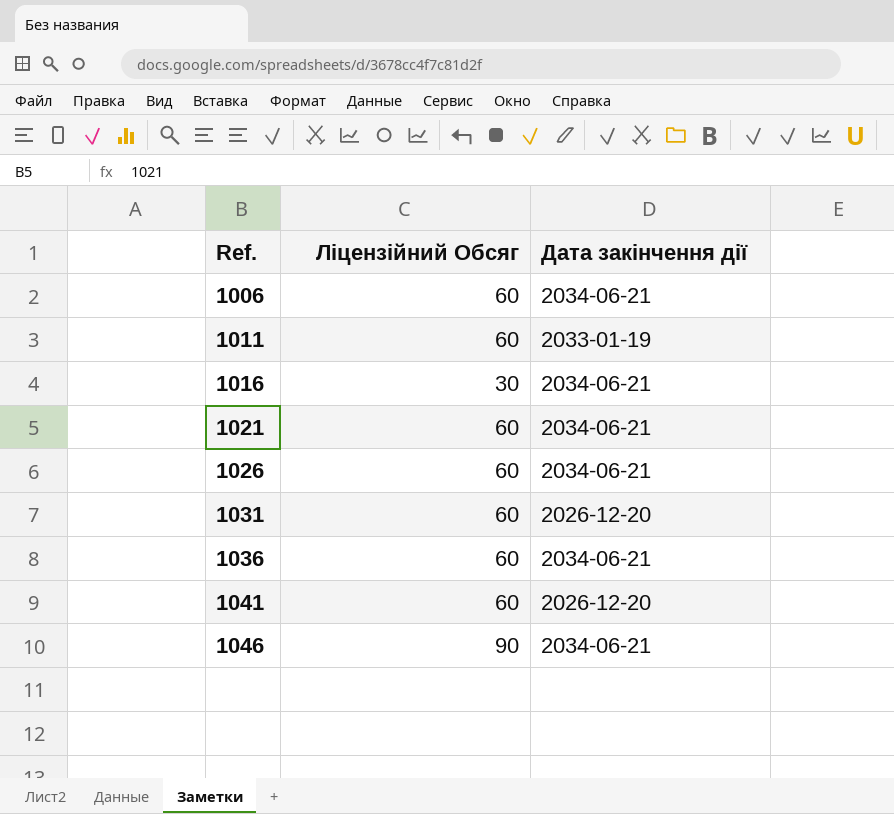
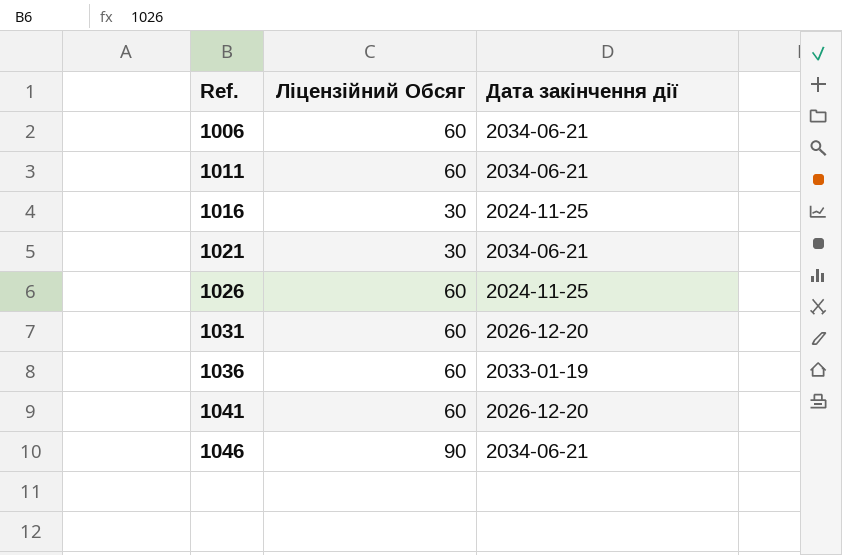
1011 | Дата закінчення дії: 2033-01-19 -> 2034-06-21
1016 | Дата закінчення дії: 2034-06-21 -> 2024-11-25
1021 | Ліцензійний Обсяг: 60 -> 30
1026 | Дата закінчення дії: 2034-06-21 -> 2024-11-25
1036 | Дата закінчення дії: 2034-06-21 -> 2033-01-19

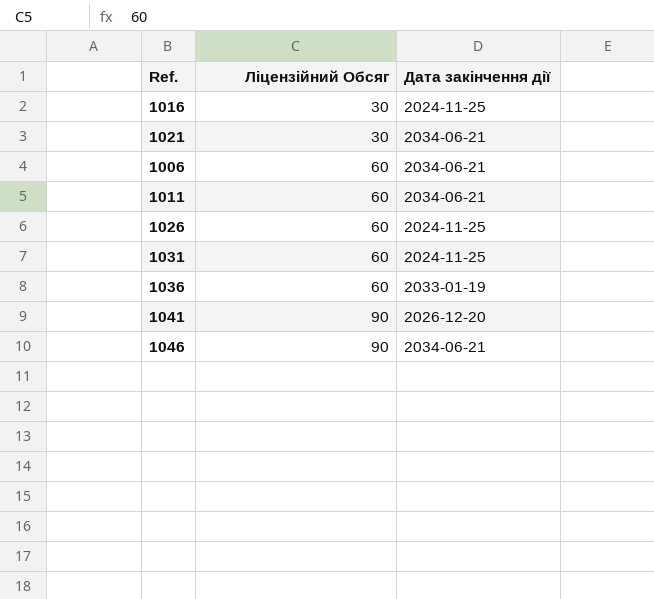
row order: Ref. ascending -> Ліцензійний Обсяг ascending
1031 | Дата закінчення дії: 2026-12-20 -> 2024-11-25
1041 | Ліцензійний Обсяг: 60 -> 90

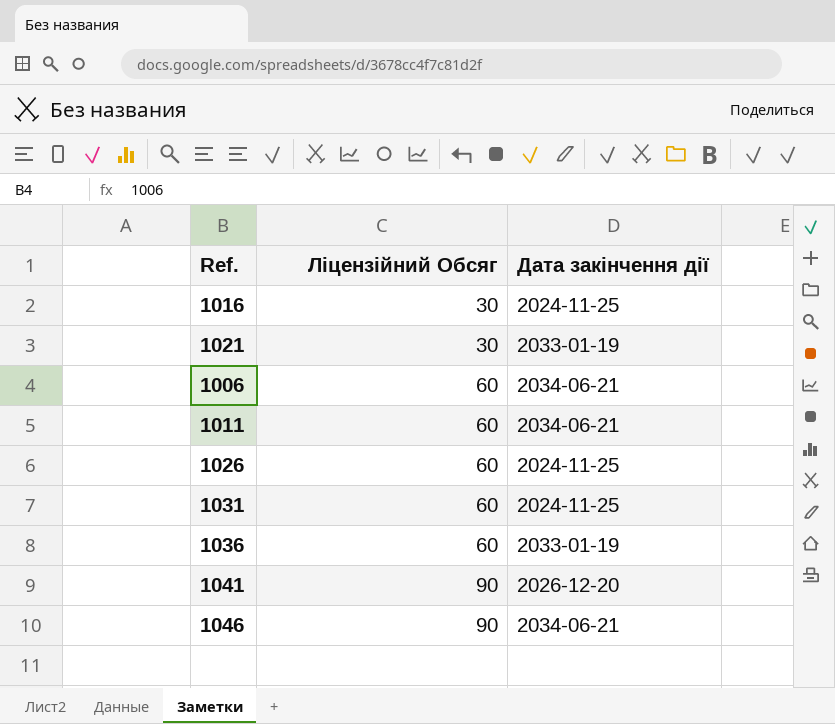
1021 | Дата закінчення дії: 2034-06-21 -> 2033-01-19

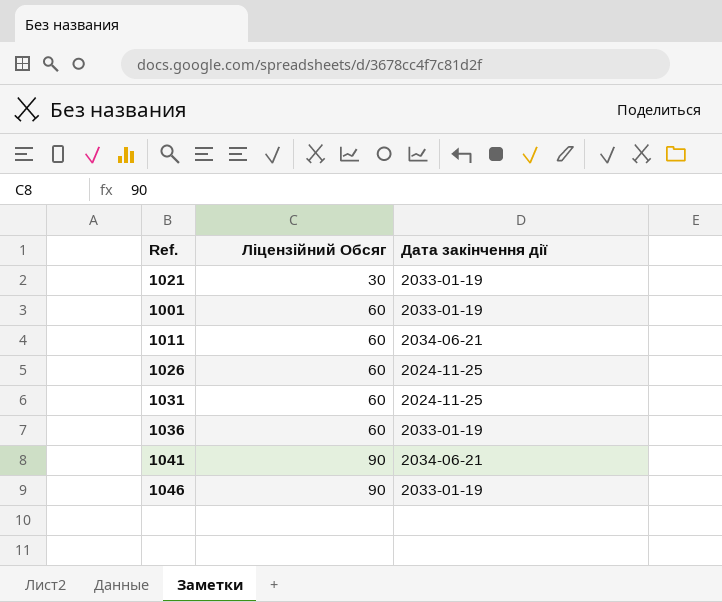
row 1016: 30 | 2024-11-25 -> none
row 1006: 60 | 2034-06-21 -> none
row 1001: none -> 60 | 2033-01-19
1041 | Дата закінчення дії: 2026-12-20 -> 2034-06-21
1046 | Дата закінчення дії: 2034-06-21 -> 2033-01-19

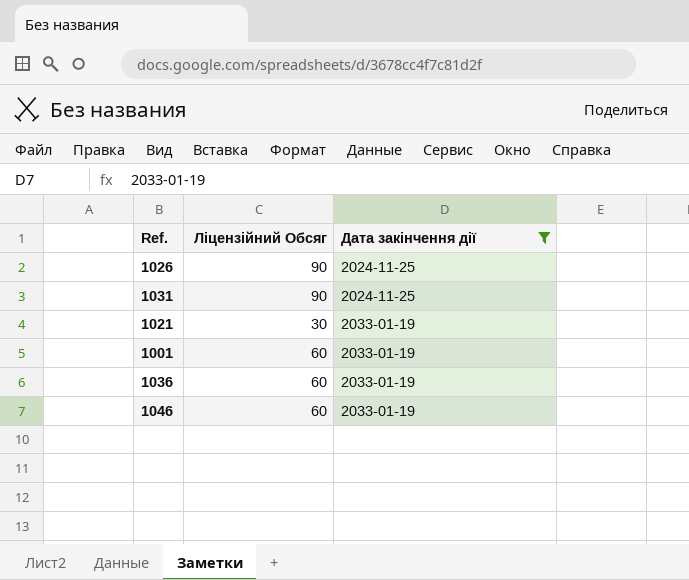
filter: none -> Дата закінчення дії != 2034-06-21
row order: Ліцензійний Обсяг ascending -> Дата закінчення дії ascending
1026 | Ліцензійний Обсяг: 60 -> 90
1031 | Ліцензійний Обсяг: 60 -> 90
1046 | Ліцензійний Обсяг: 90 -> 60

